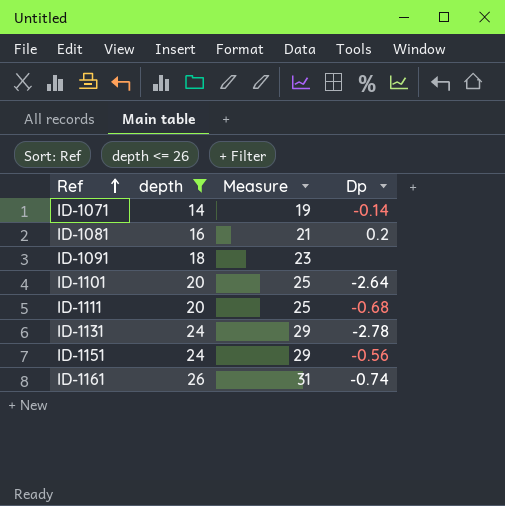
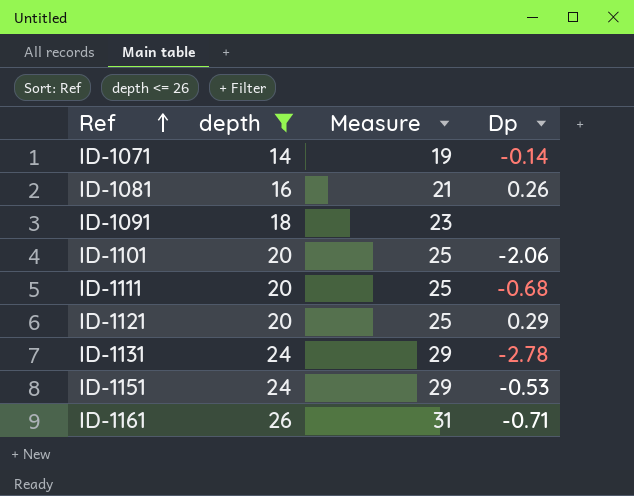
ID-1081 | Dp: 0.2 -> 0.26
ID-1101 | Dp: -2.64 -> -2.06
row ID-1121: none -> 20 | 25 | 0.29
ID-1151 | Dp: -0.56 -> -0.53
ID-1161 | Dp: -0.74 -> -0.71

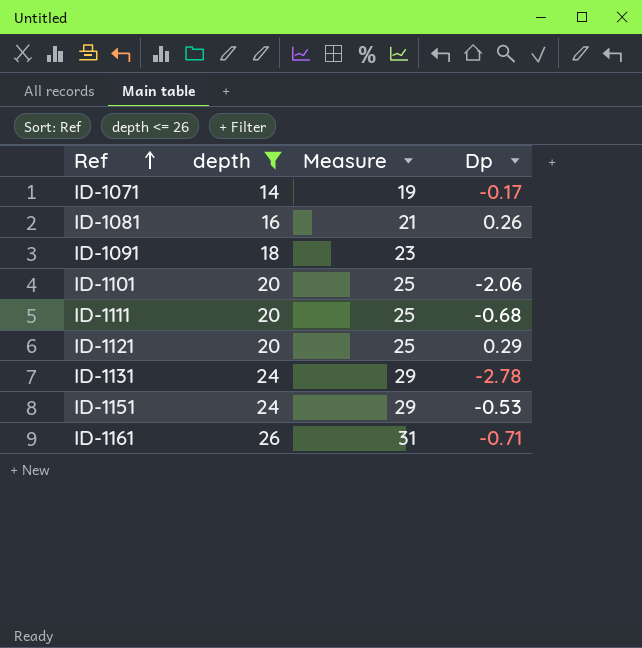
ID-1071 | Dp: -0.14 -> -0.17

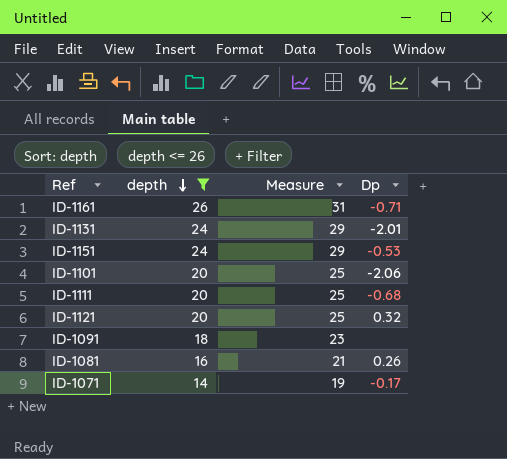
row order: Ref ascending -> depth descending
ID-1131 | Dp: -2.78 -> -2.01
ID-1121 | Dp: 0.29 -> 0.32

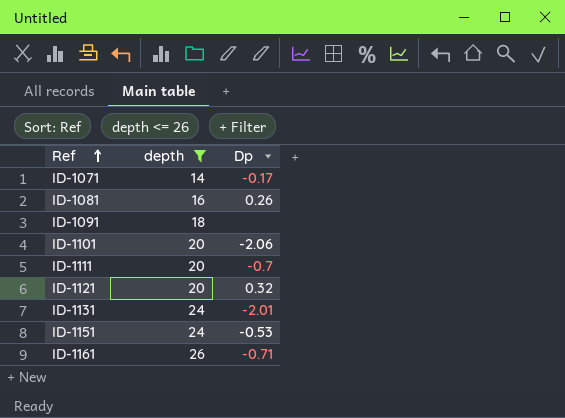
row order: depth descending -> Ref ascending
column Measure | formula: [depth] + 5 -> none
ID-1111 | Dp: -0.68 -> -0.7

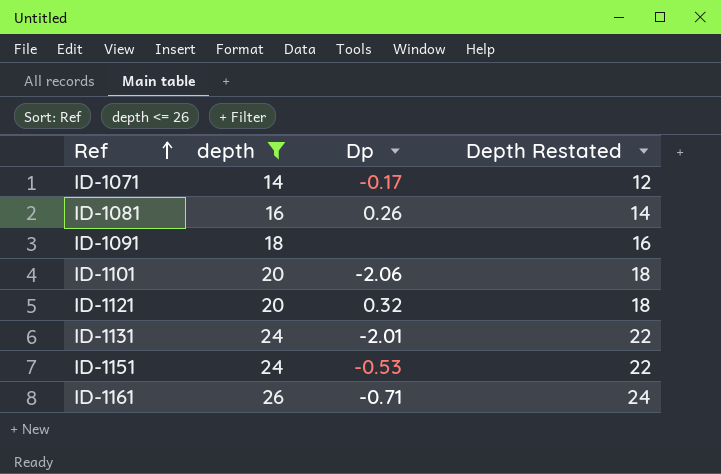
column Depth Restated | formula: none -> [depth] - 2
row ID-1111: 20 | -0.7 -> none

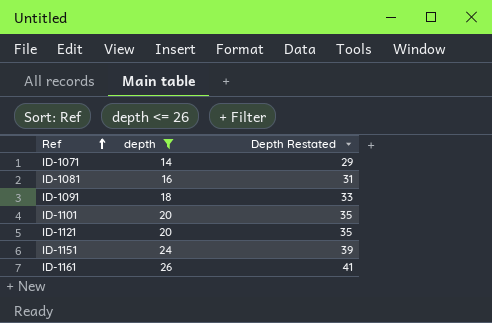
column Dp | position: 3 -> none
column Depth Restated | formula: [depth] - 2 -> [depth] + 15
row ID-1131: 24 | -2.01 | 22 -> none

